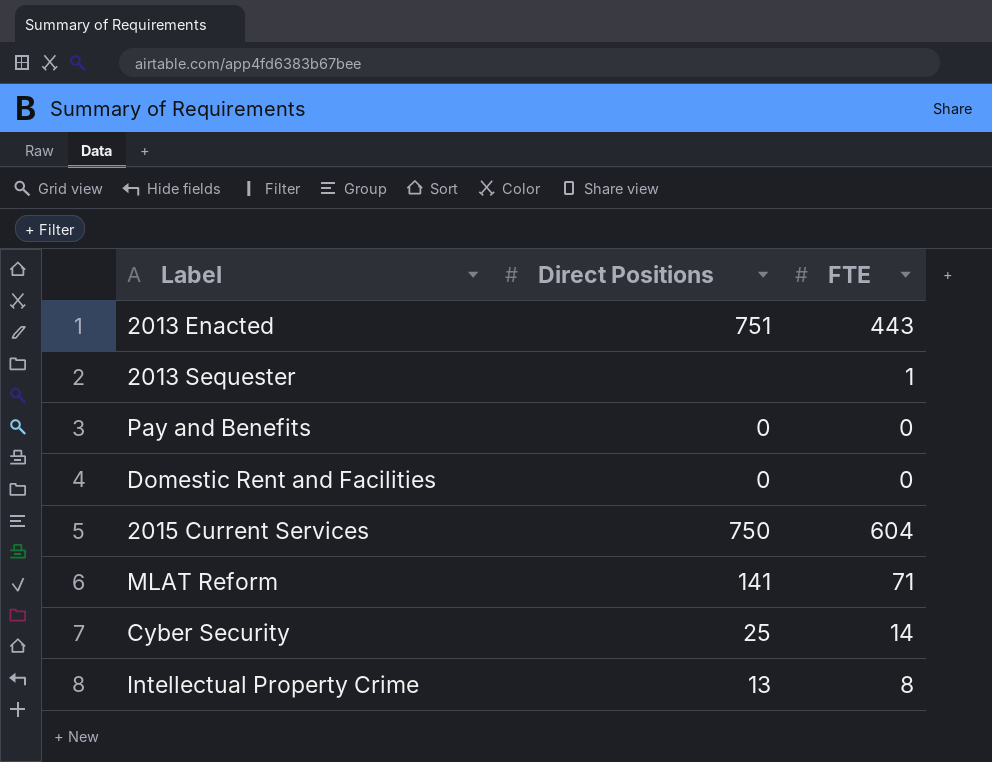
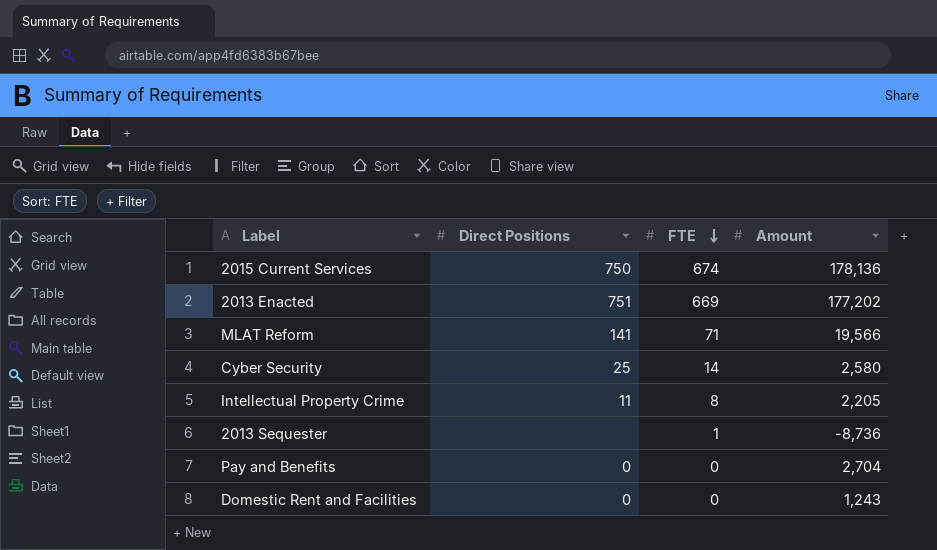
row order: none -> FTE descending
column Amount | position: none -> 4
2015 Current Services | FTE: 604 -> 674
2013 Enacted | FTE: 443 -> 669
Intellectual Property Crime | Direct Positions: 13 -> 11

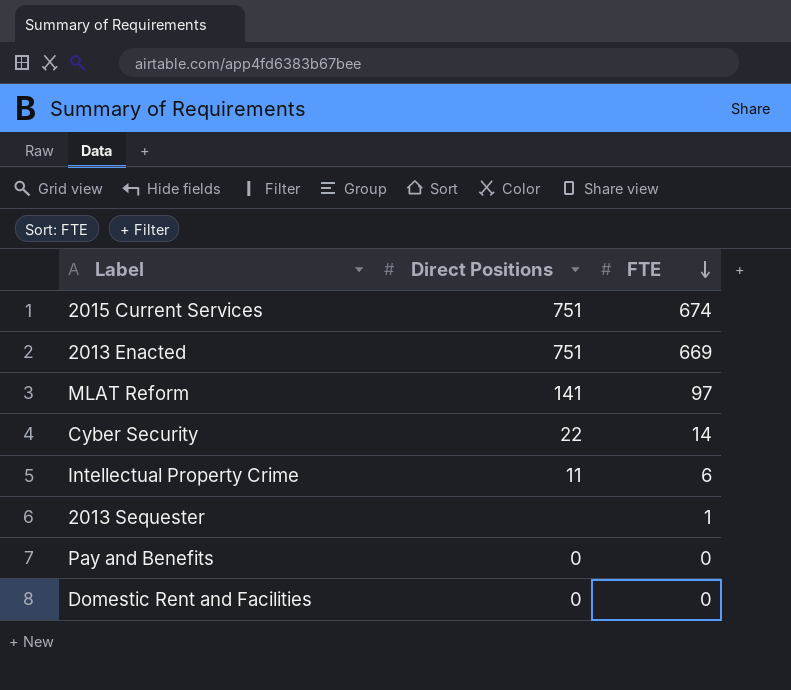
column Amount | position: 4 -> none
2015 Current Services | Direct Positions: 750 -> 751
MLAT Reform | FTE: 71 -> 97
Cyber Security | Direct Positions: 25 -> 22
Intellectual Property Crime | FTE: 8 -> 6

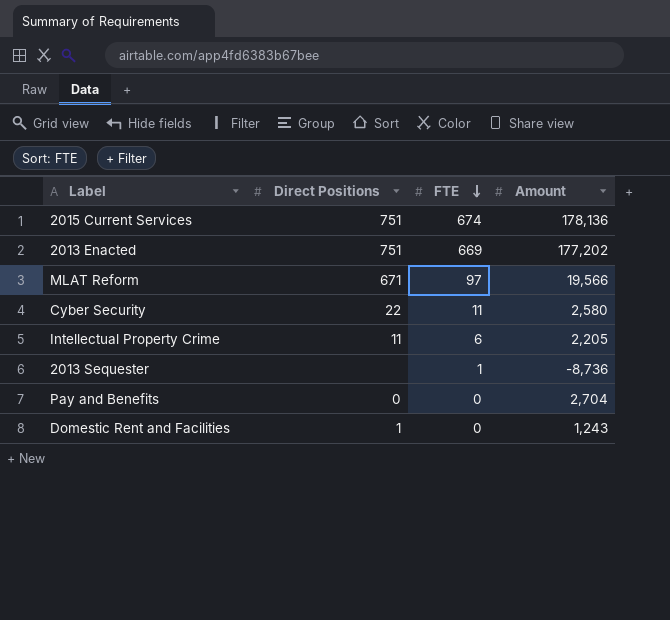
column Amount | position: none -> 4
MLAT Reform | Direct Positions: 141 -> 671
Cyber Security | FTE: 14 -> 11
Domestic Rent and Facilities | Direct Positions: 0 -> 1

